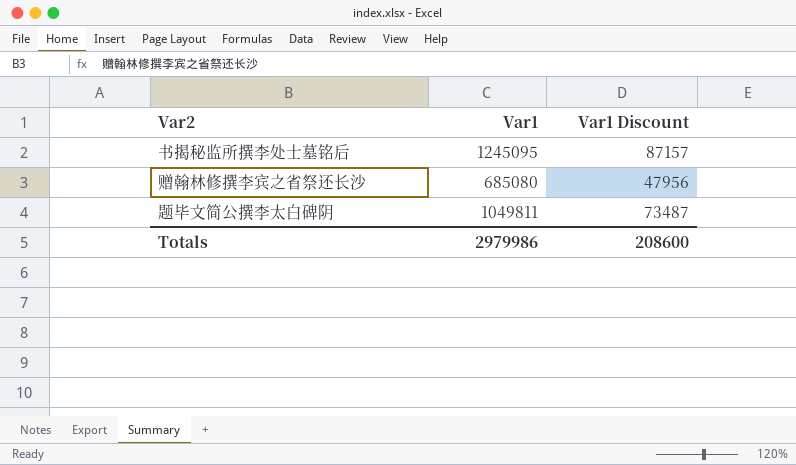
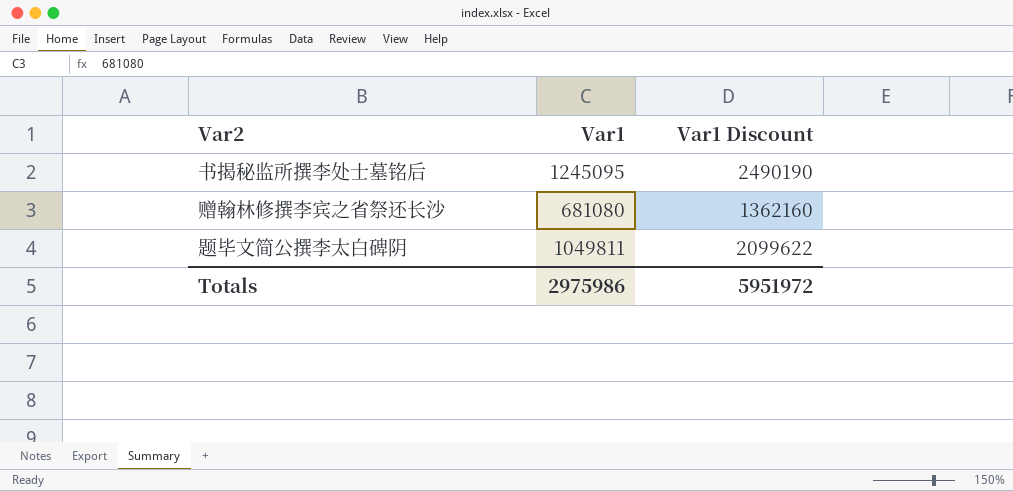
column Var1 Discount | formula: [Var1] * 0.07 -> [Var1] * 2
赠翰林修撰李宾之省祭还长沙 | Var1: 685080 -> 681080
Totals | Var1: 2979986 -> 2975986
Totals | Var1 Discount: 208600 -> 5951972

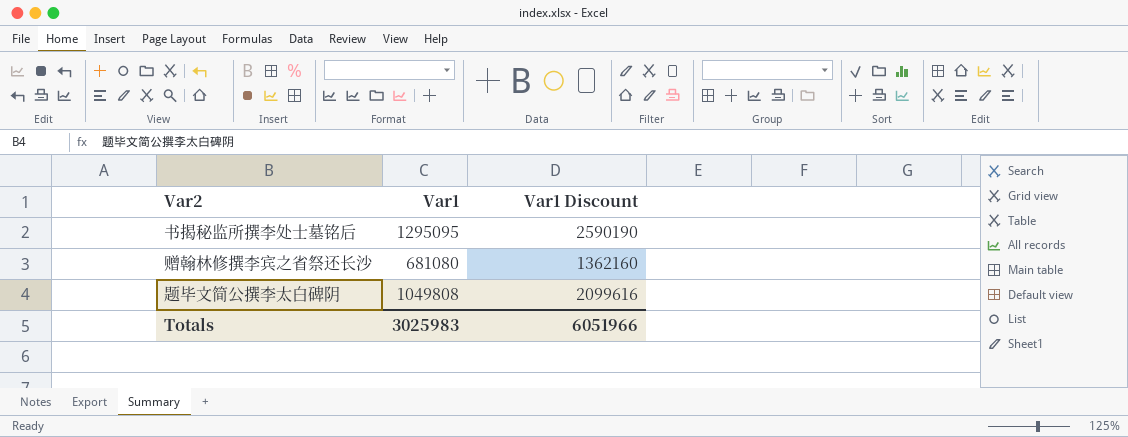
书揭秘监所撰李处士墓铭后 | Var1: 1245095 -> 1295095
书揭秘监所撰李处士墓铭后 | Var1 Discount: 2490190 -> 2590190
题毕文简公撰李太白碑阴 | Var1: 1049811 -> 1049808
题毕文简公撰李太白碑阴 | Var1 Discount: 2099622 -> 2099616
Totals | Var1: 2975986 -> 3025983
Totals | Var1 Discount: 5951972 -> 6051966

